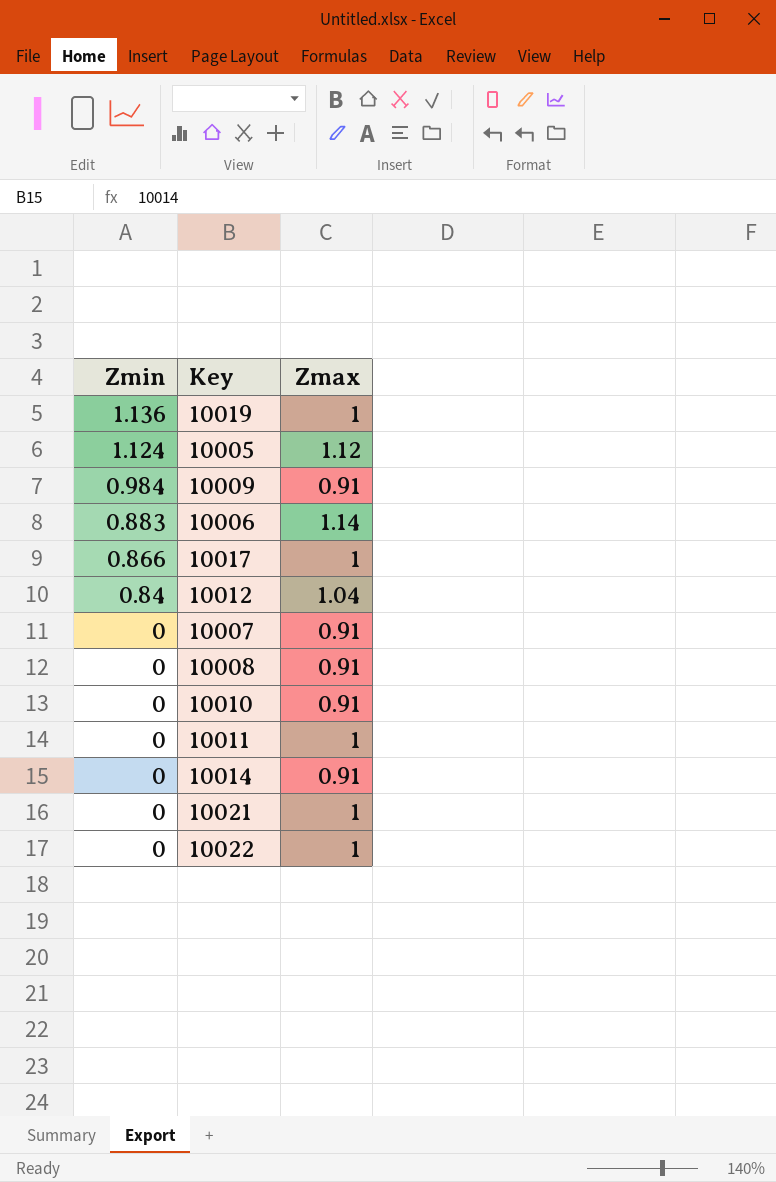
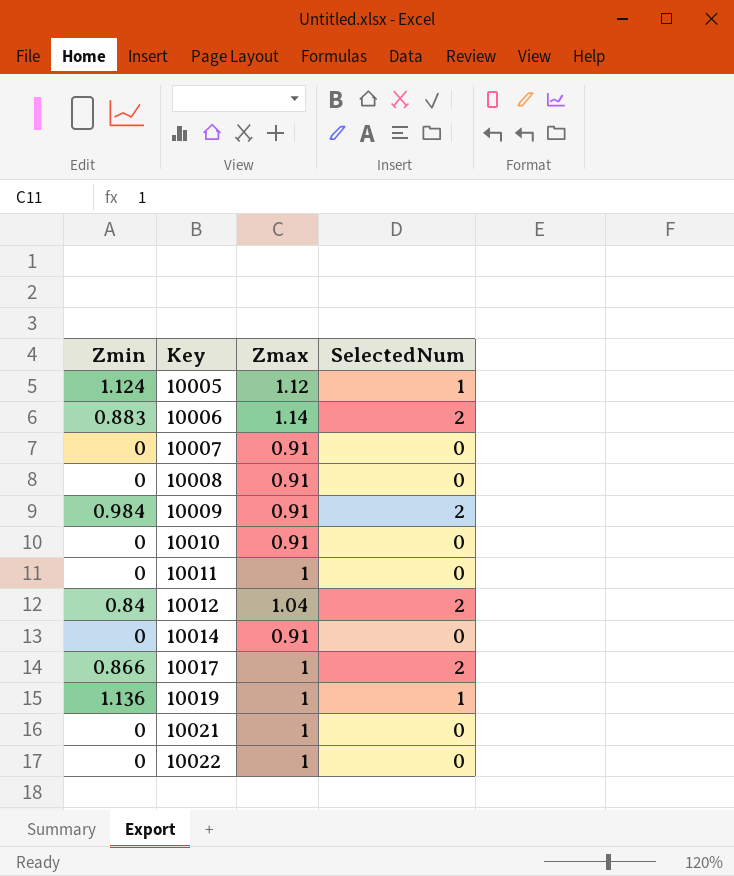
row order: Zmin descending -> Key ascending
column SelectedNum | position: none -> 4

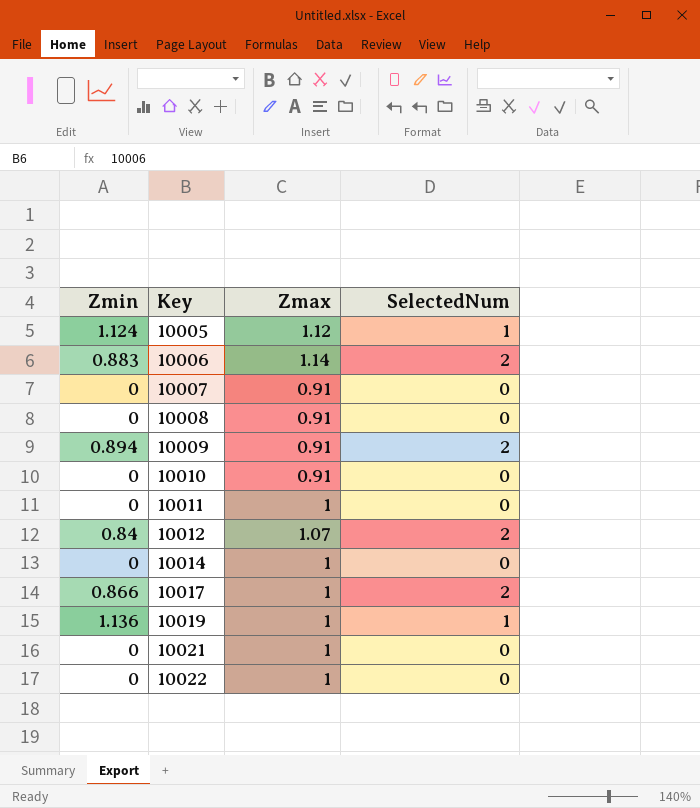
10009 | Zmin: 0.984 -> 0.894
10012 | Zmax: 1.04 -> 1.07
10014 | Zmax: 0.91 -> 1

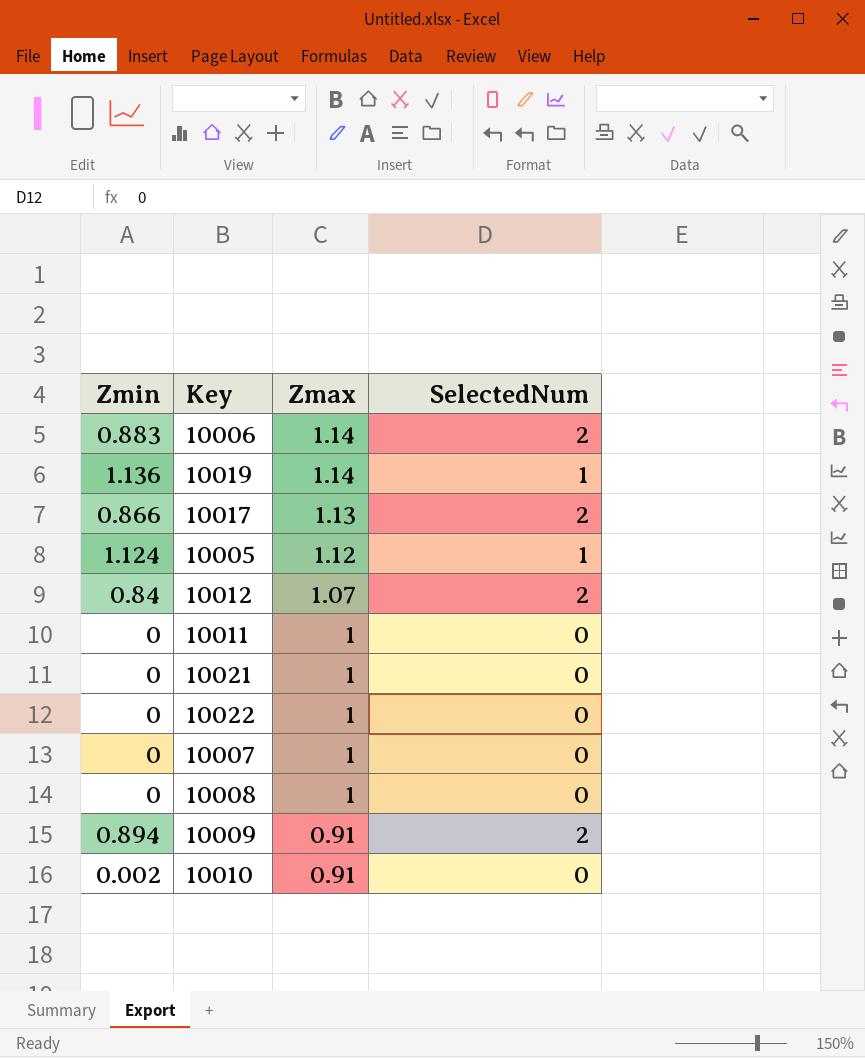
row order: Key ascending -> Zmax descending
row 10014: 0 | 1 | 0 -> none
10019 | Zmax: 1 -> 1.14
10017 | Zmax: 1 -> 1.13
10007 | Zmax: 0.91 -> 1
10008 | Zmax: 0.91 -> 1
10010 | Zmin: 0 -> 0.002

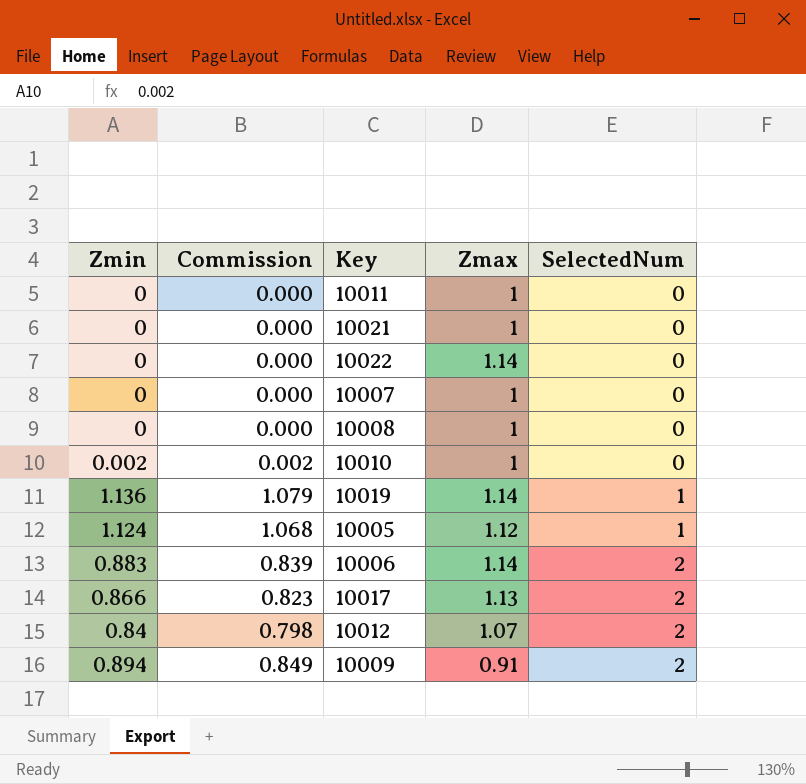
row order: Zmax descending -> SelectedNum ascending
column Commission | formula: none -> [Zmin] * 0.95
10022 | Zmax: 1 -> 1.14
10010 | Zmax: 0.91 -> 1

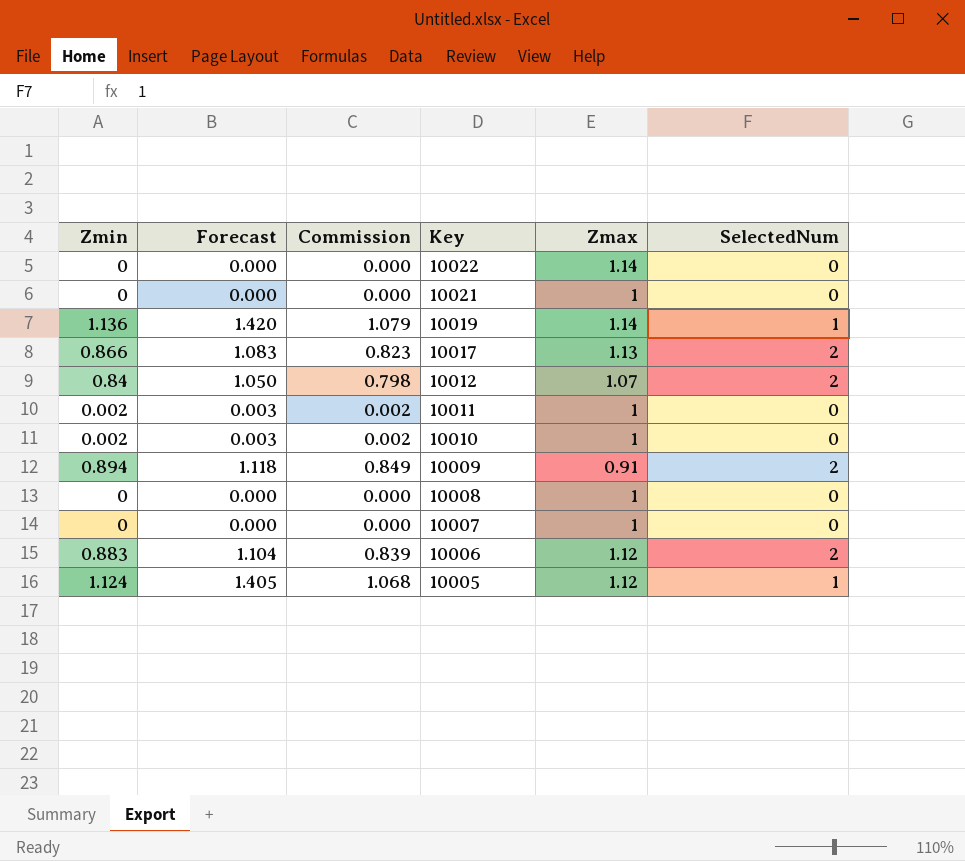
row order: SelectedNum ascending -> Key descending
column Forecast | formula: none -> [Zmin] * 1.25
10011 | Zmin: 0 -> 0.002
10011 | Commission: 0.000 -> 0.002
10006 | Zmax: 1.14 -> 1.12

